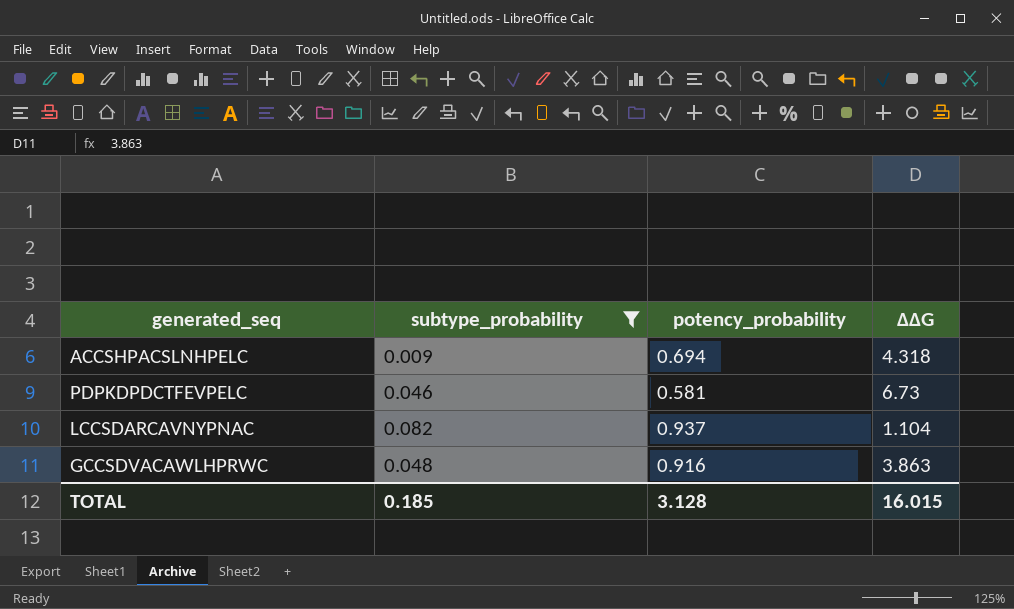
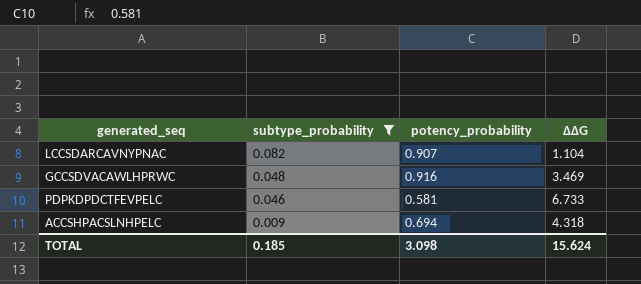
row order: none -> subtype_probability descending
LCCSDARCAVNYPNAC | potency_probability: 0.937 -> 0.907
GCCSDVACAWLHPRWC | ΔΔG: 3.863 -> 3.469
PDPKDPDCTFEVPELC | ΔΔG: 6.73 -> 6.733
TOTAL | potency_probability: 3.128 -> 3.098
TOTAL | ΔΔG: 16.015 -> 15.624

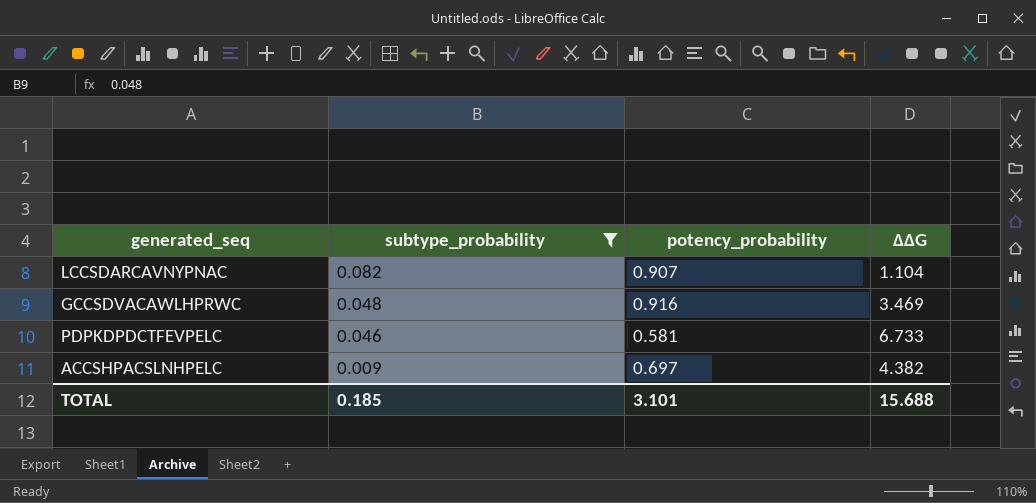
ACCSHPACSLNHPELC | potency_probability: 0.694 -> 0.697
ACCSHPACSLNHPELC | ΔΔG: 4.318 -> 4.382
TOTAL | potency_probability: 3.098 -> 3.101
TOTAL | ΔΔG: 15.624 -> 15.688

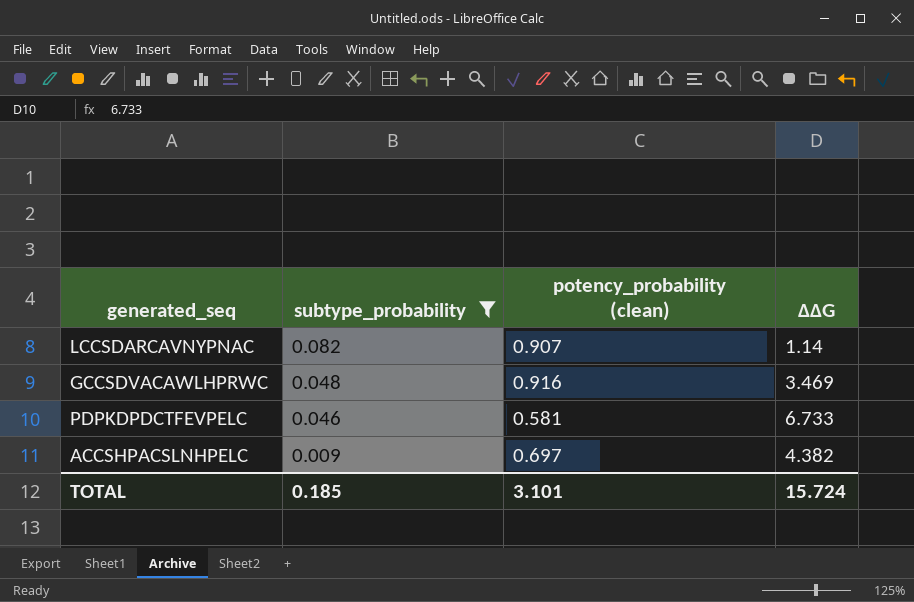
column name: potency_probability -> potency_probability (clean)
LCCSDARCAVNYPNAC | ΔΔG: 1.104 -> 1.14
TOTAL | ΔΔG: 15.688 -> 15.724

